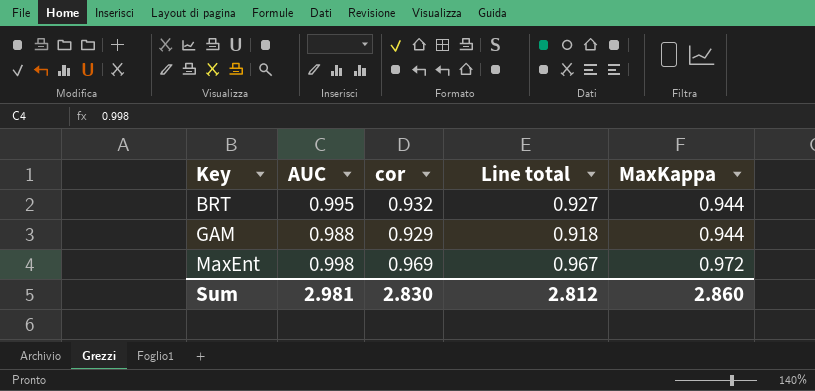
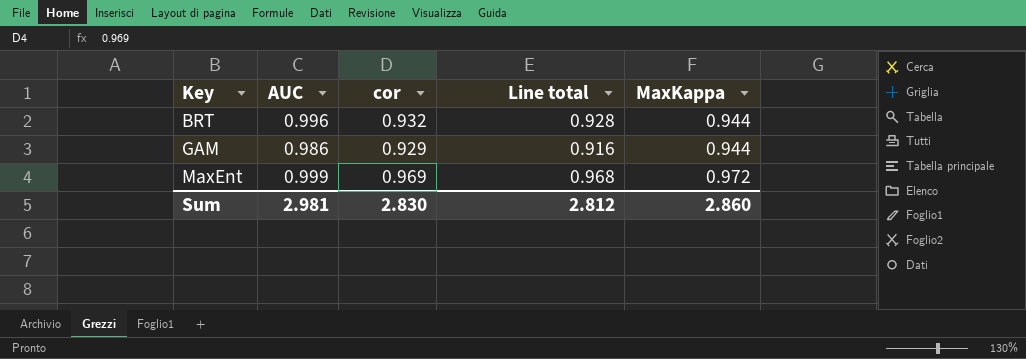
BRT | AUC: 0.995 -> 0.996
BRT | Line total: 0.927 -> 0.928
GAM | AUC: 0.988 -> 0.986
GAM | Line total: 0.918 -> 0.916
MaxEnt | AUC: 0.998 -> 0.999
MaxEnt | Line total: 0.967 -> 0.968

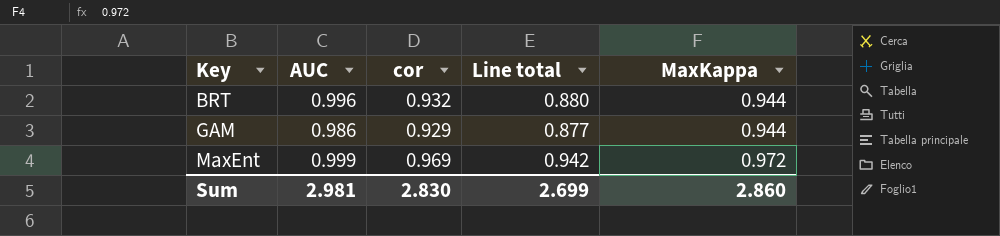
column Line total | formula: [AUC] * [cor] -> [cor] * [MaxKappa]
Sum | Line total: 2.812 -> 2.699

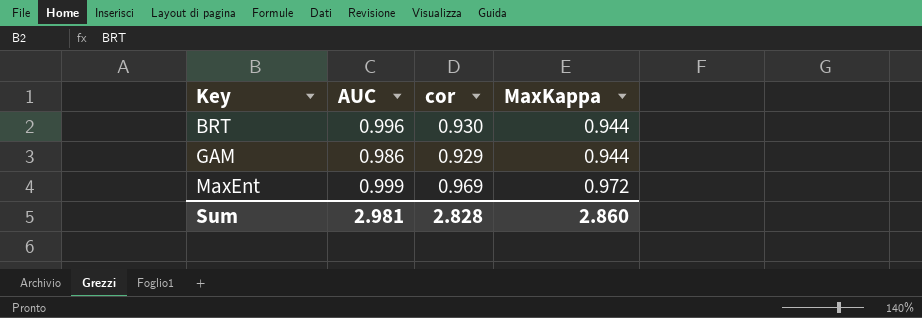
column Line total | formula: [cor] * [MaxKappa] -> none
BRT | cor: 0.932 -> 0.930
Sum | cor: 2.830 -> 2.828

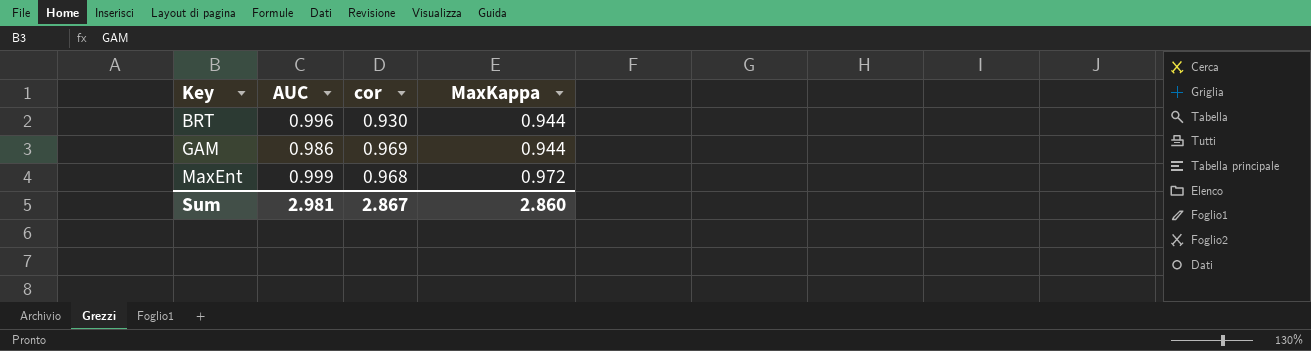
GAM | cor: 0.929 -> 0.969
MaxEnt | cor: 0.969 -> 0.968
Sum | cor: 2.828 -> 2.867

